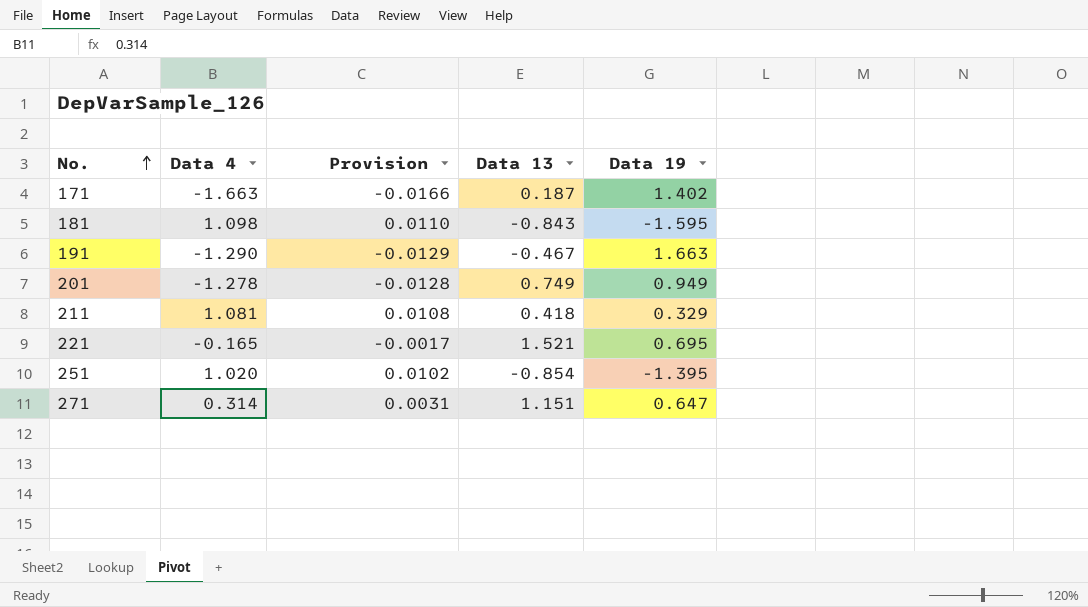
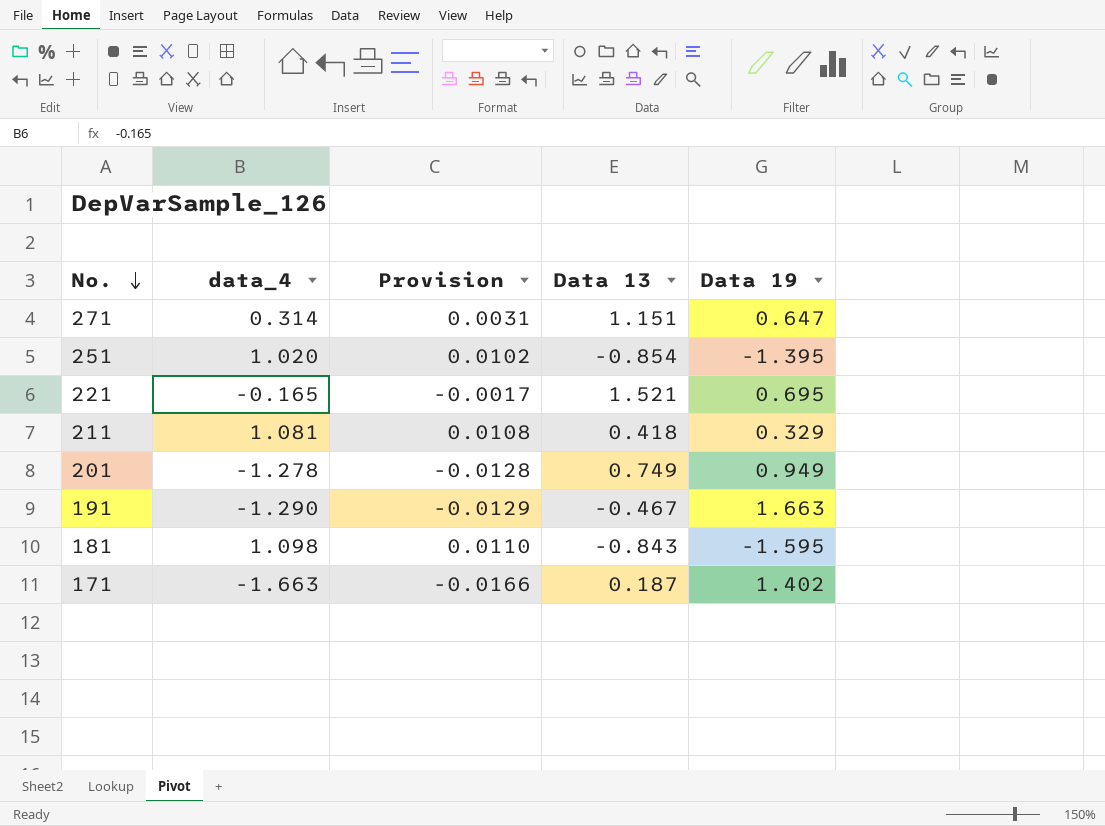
row order: No. ascending -> No. descending
column name: Data 4 -> data_4

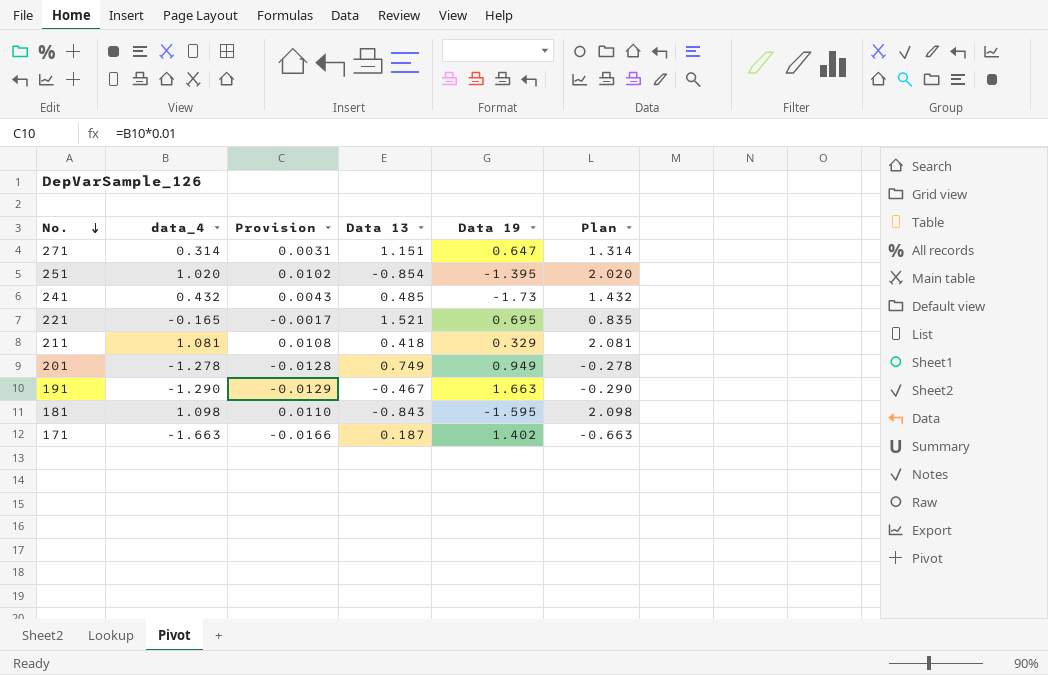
column Plan | formula: none -> [data_4] + 1
row 241: none -> 0.432 | 0.0043 | 0.485 | -1.73 | 1.432

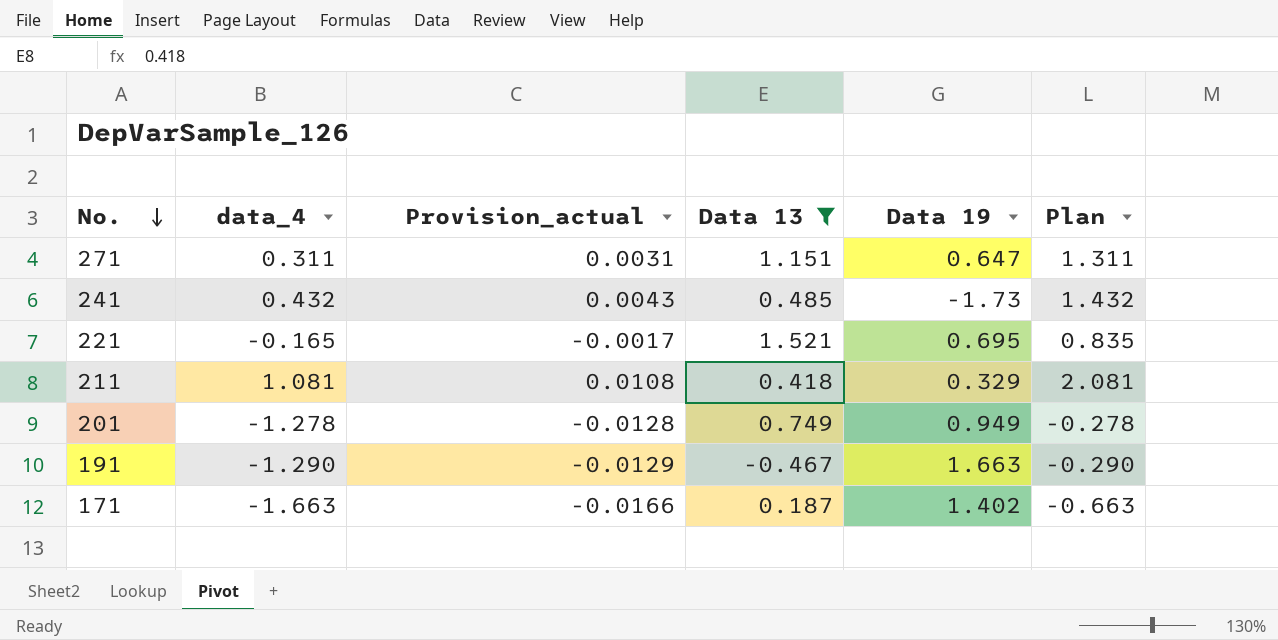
filter: none -> Data 13 >= -0.467
column name: Provision -> Provision_actual
271 | data_4: 0.314 -> 0.311
271 | Plan: 1.314 -> 1.311

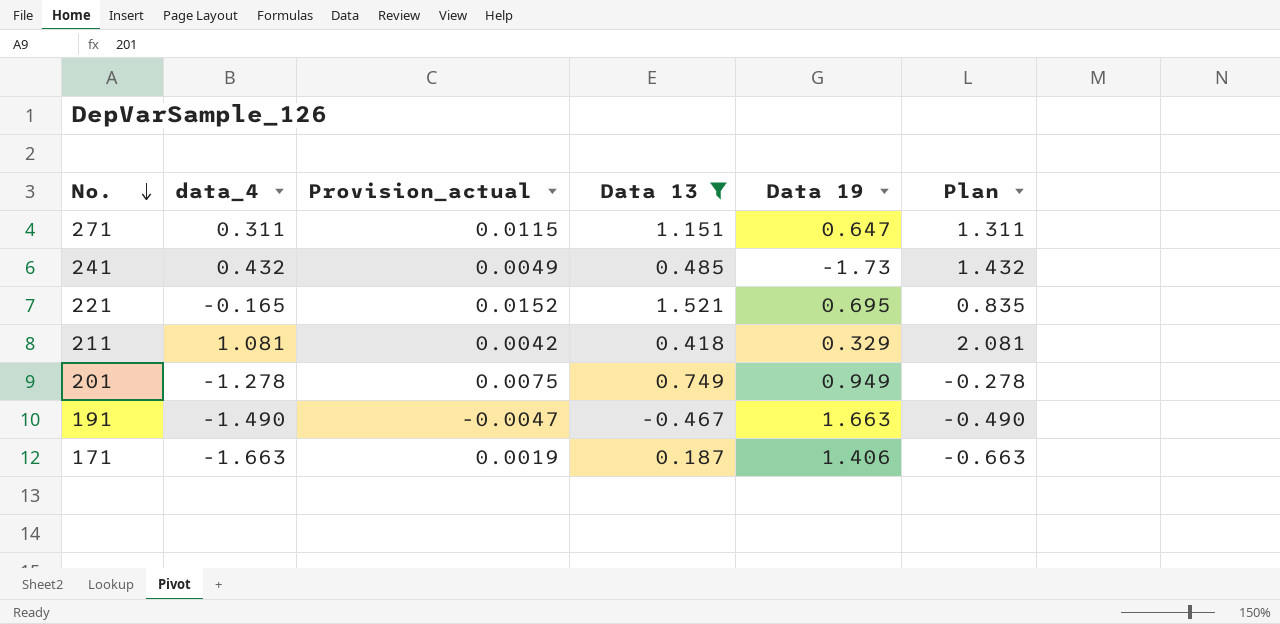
column Provision_actual | formula: [data_4] * 0.01 -> [Data 13] * 0.01
191 | data_4: -1.290 -> -1.490
191 | Plan: -0.290 -> -0.490
171 | Data 19: 1.402 -> 1.406

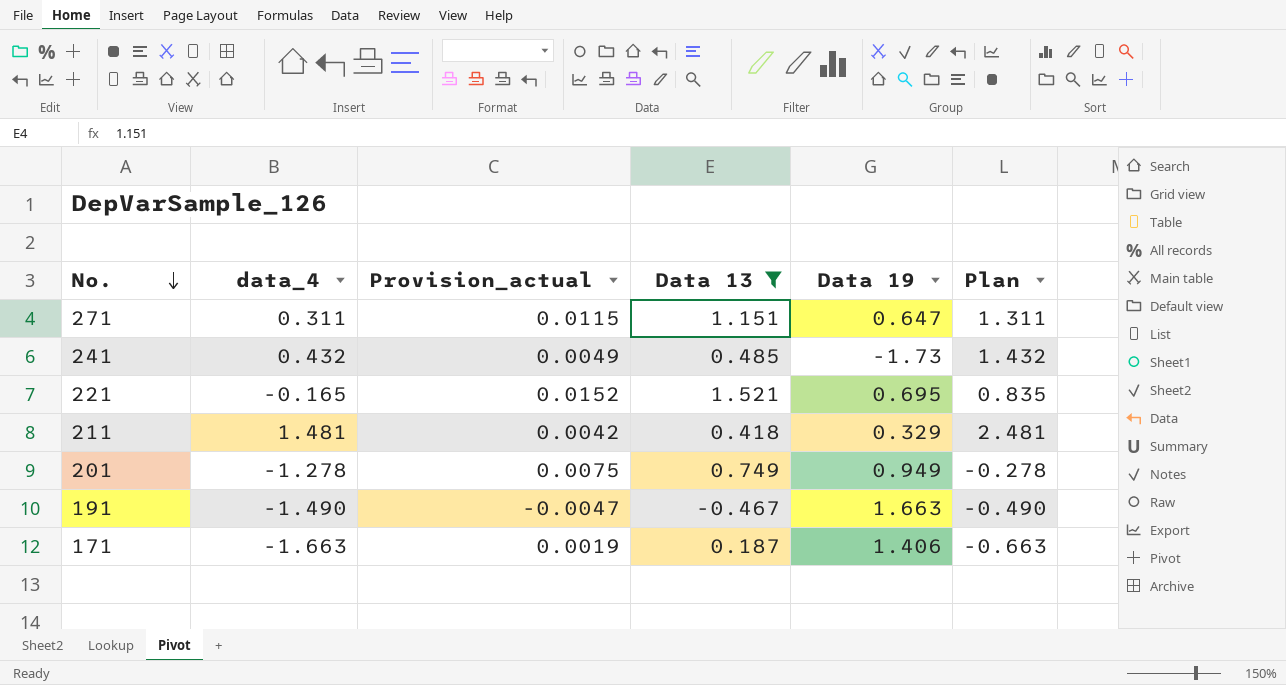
211 | data_4: 1.081 -> 1.481
211 | Plan: 2.081 -> 2.481

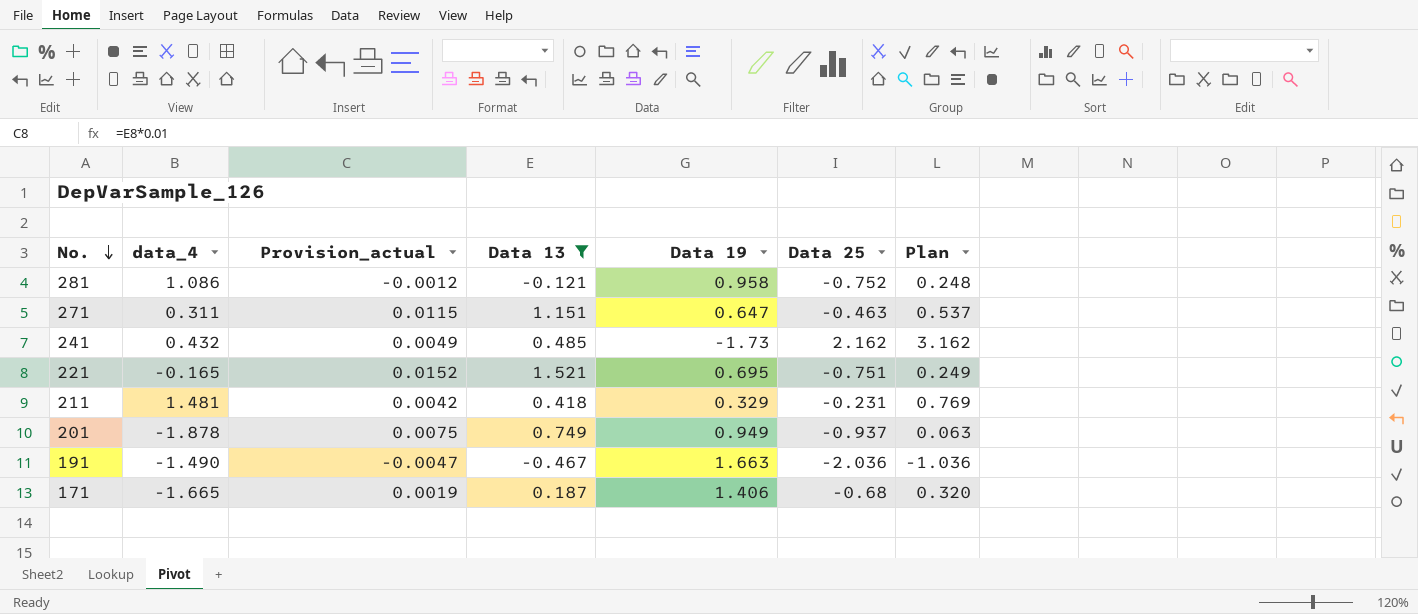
column Data 25 | position: none -> 6
column Plan | formula: [data_4] + 1 -> [Data 25] + 1
row 281: none -> 1.086 | -0.0012 | -0.121 | 0.958 | -0.752 | 0.248
201 | data_4: -1.278 -> -1.878
171 | data_4: -1.663 -> -1.665

